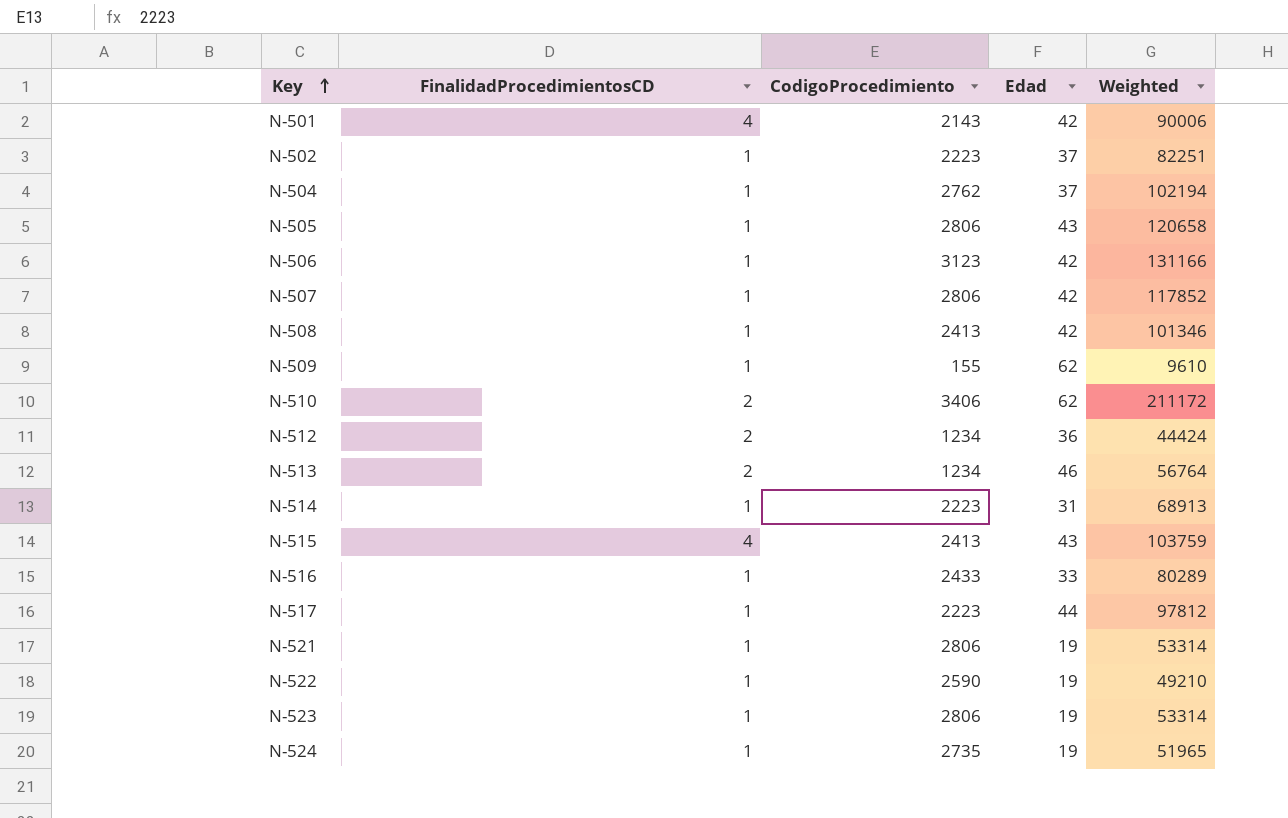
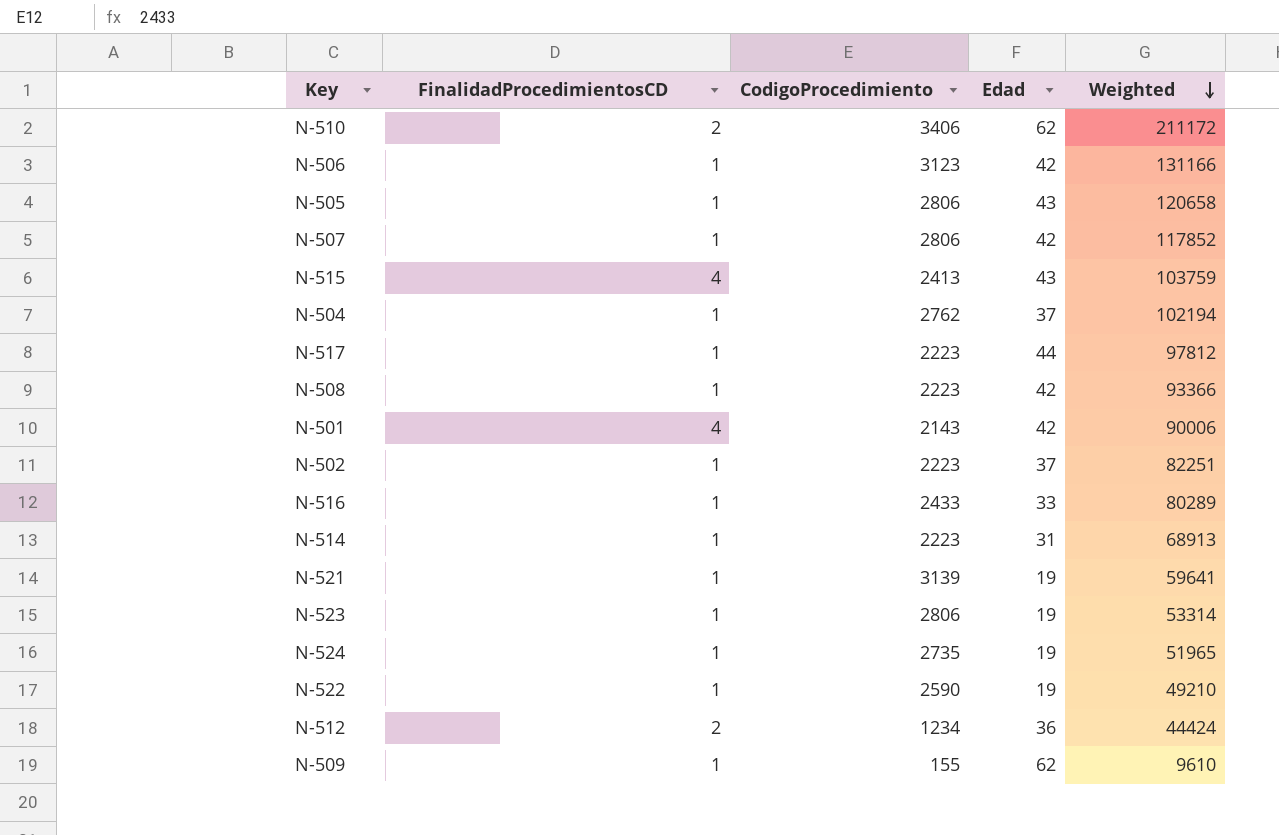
row order: Key ascending -> Weighted descending
row N-513: 2 | 1234 | 46 | 56764 -> none
N-508 | CodigoProcedimiento: 2413 -> 2223
N-508 | Weighted: 101346 -> 93366
N-521 | CodigoProcedimiento: 2806 -> 3139
N-521 | Weighted: 53314 -> 59641

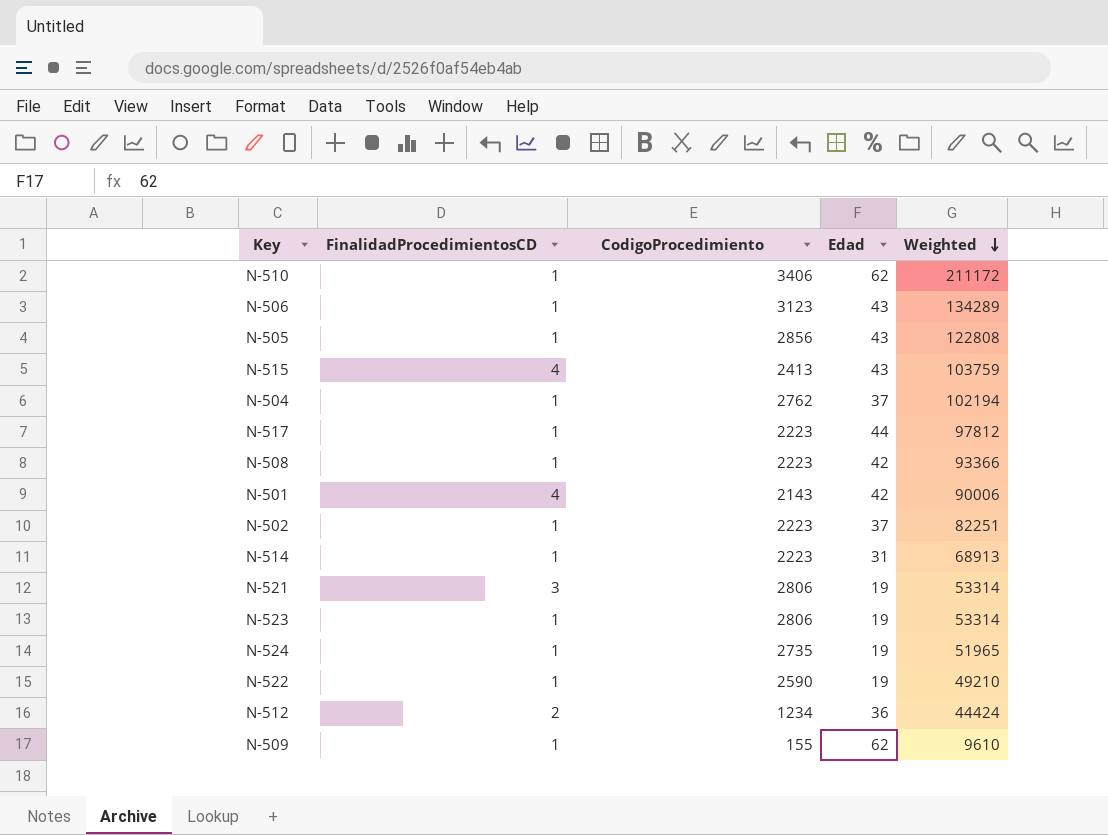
row N-507: 1 | 2806 | 42 | 117852 -> none
row N-516: 1 | 2433 | 33 | 80289 -> none
N-510 | FinalidadProcedimientosCD: 2 -> 1
N-506 | Edad: 42 -> 43
N-506 | Weighted: 131166 -> 134289
N-505 | CodigoProcedimiento: 2806 -> 2856
N-505 | Weighted: 120658 -> 122808
N-521 | FinalidadProcedimientosCD: 1 -> 3
N-521 | CodigoProcedimiento: 3139 -> 2806
N-521 | Weighted: 59641 -> 53314

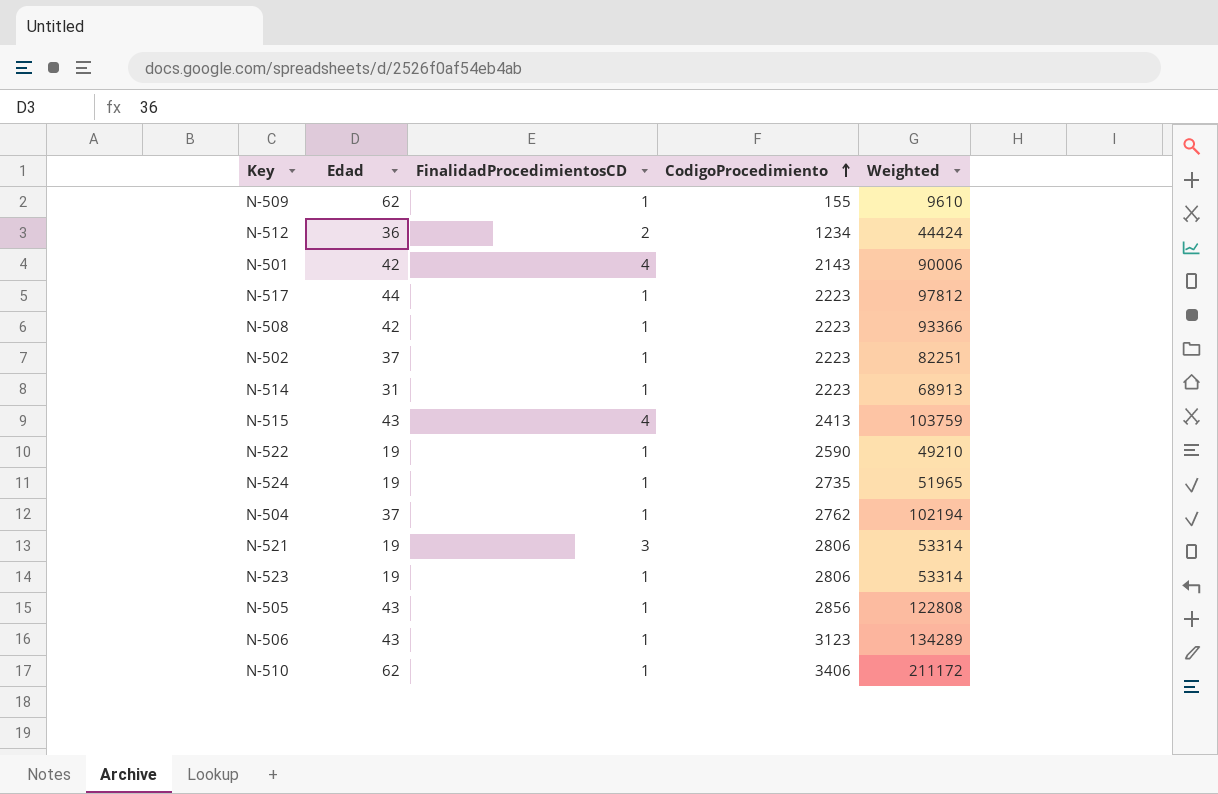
row order: Weighted descending -> CodigoProcedimiento ascending
column Edad | position: 4 -> 2

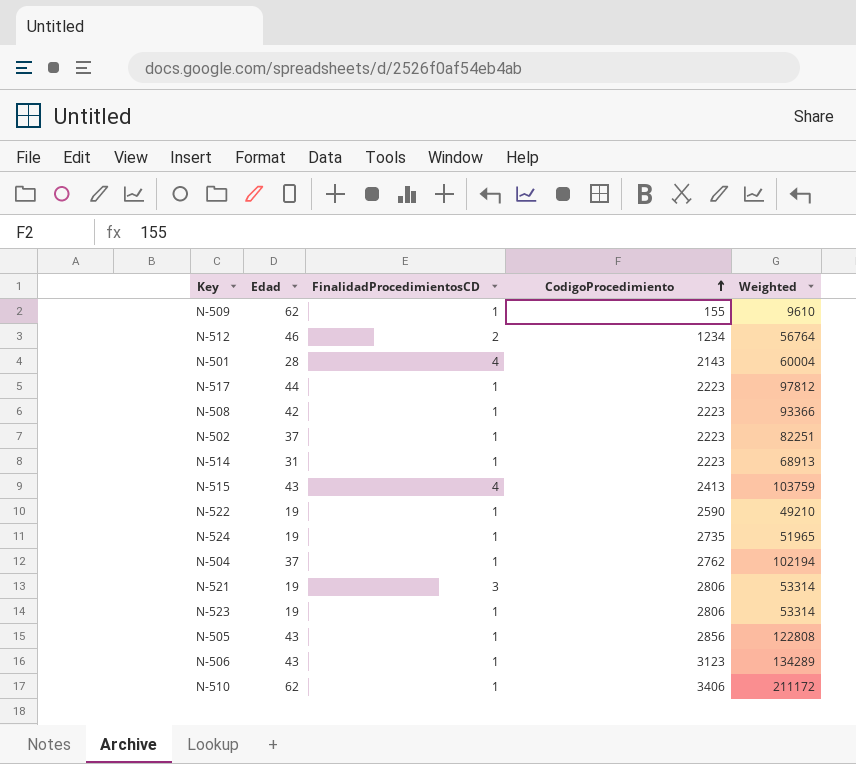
N-512 | Edad: 36 -> 46
N-512 | Weighted: 44424 -> 56764
N-501 | Edad: 42 -> 28
N-501 | Weighted: 90006 -> 60004

